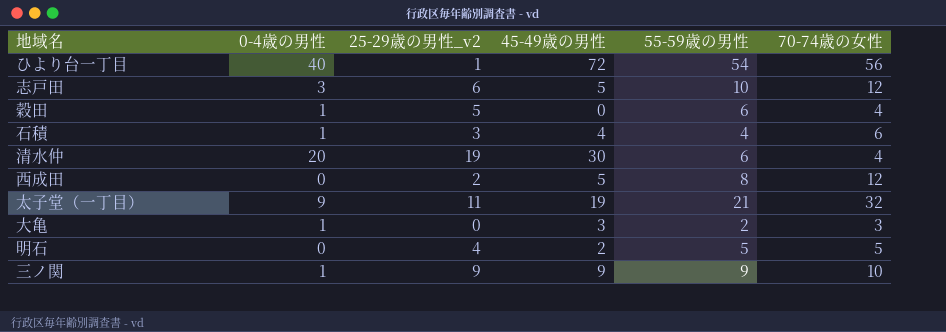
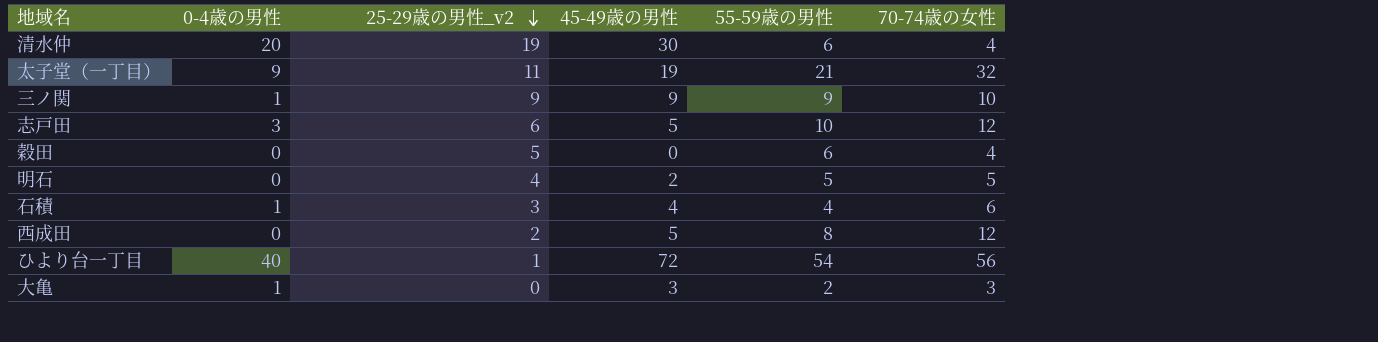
row order: none -> 25-29歳の男性_v2 descending
穀田 | 0-4歳の男性: 1 -> 0

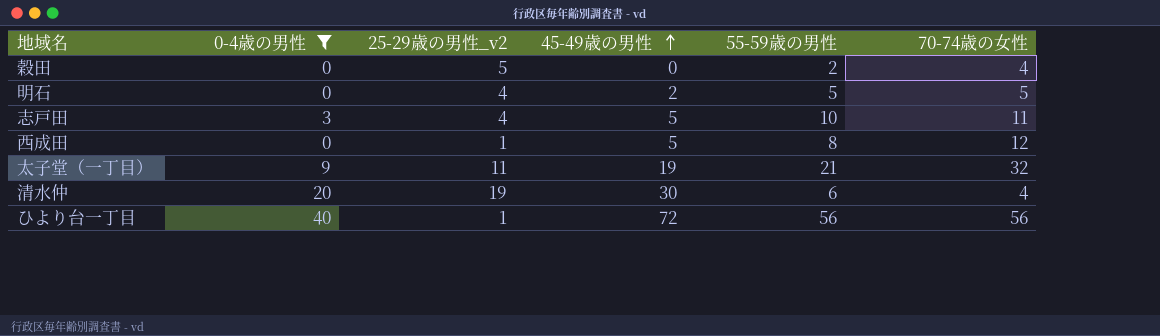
filter: none -> 0-4歳の男性 != 1
row order: 25-29歳の男性_v2 descending -> 45-49歳の男性 ascending
穀田 | 55-59歳の男性: 6 -> 2
志戸田 | 25-29歳の男性_v2: 6 -> 4
志戸田 | 70-74歳の女性: 12 -> 11
西成田 | 25-29歳の男性_v2: 2 -> 1
ひより台一丁目 | 55-59歳の男性: 54 -> 56

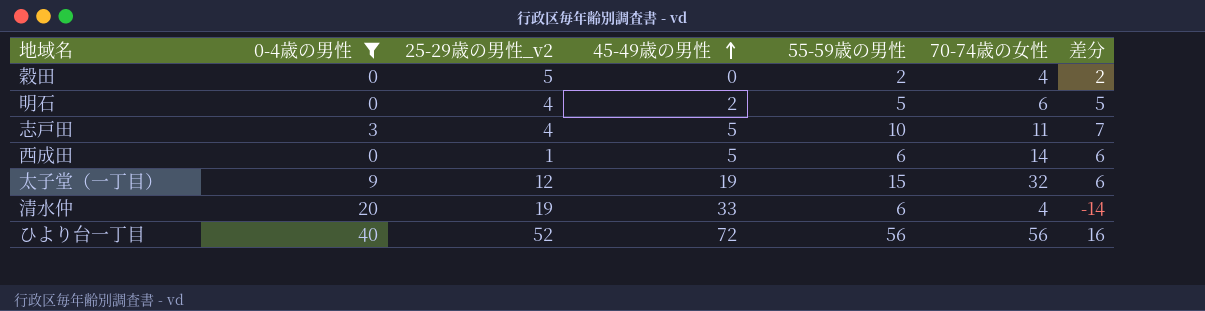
column 差分 | formula: none -> [55-59歳の男性] - [0-4歳の男性]
明石 | 70-74歳の女性: 5 -> 6
西成田 | 55-59歳の男性: 8 -> 6
西成田 | 70-74歳の女性: 12 -> 14
太子堂（一丁目） | 25-29歳の男性_v2: 11 -> 12
太子堂（一丁目） | 55-59歳の男性: 21 -> 15
清水仲 | 45-49歳の男性: 30 -> 33
ひより台一丁目 | 25-29歳の男性_v2: 1 -> 52

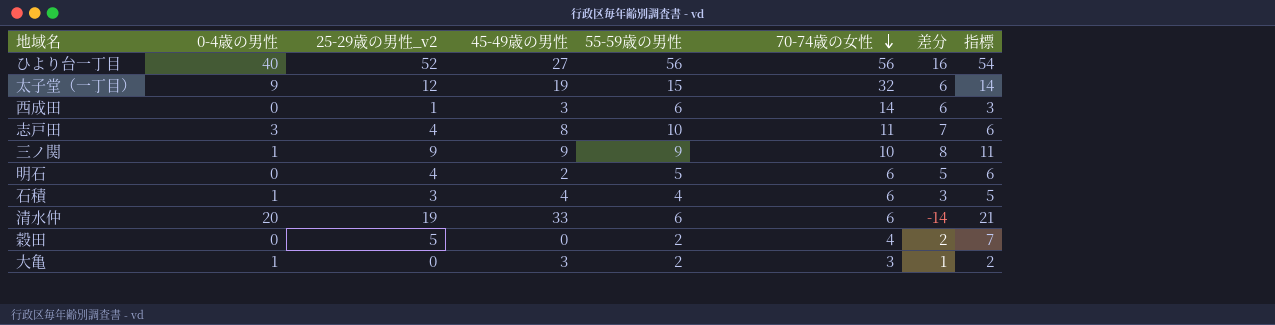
filter: 0-4歳の男性 != 1 -> none
row order: 45-49歳の男性 ascending -> 70-74歳の女性 descending
column 指標 | formula: none -> [25-29歳の男性_v2] + 2
ひより台一丁目 | 45-49歳の男性: 72 -> 27
西成田 | 45-49歳の男性: 5 -> 3
志戸田 | 45-49歳の男性: 5 -> 8
清水仲 | 70-74歳の女性: 4 -> 6

